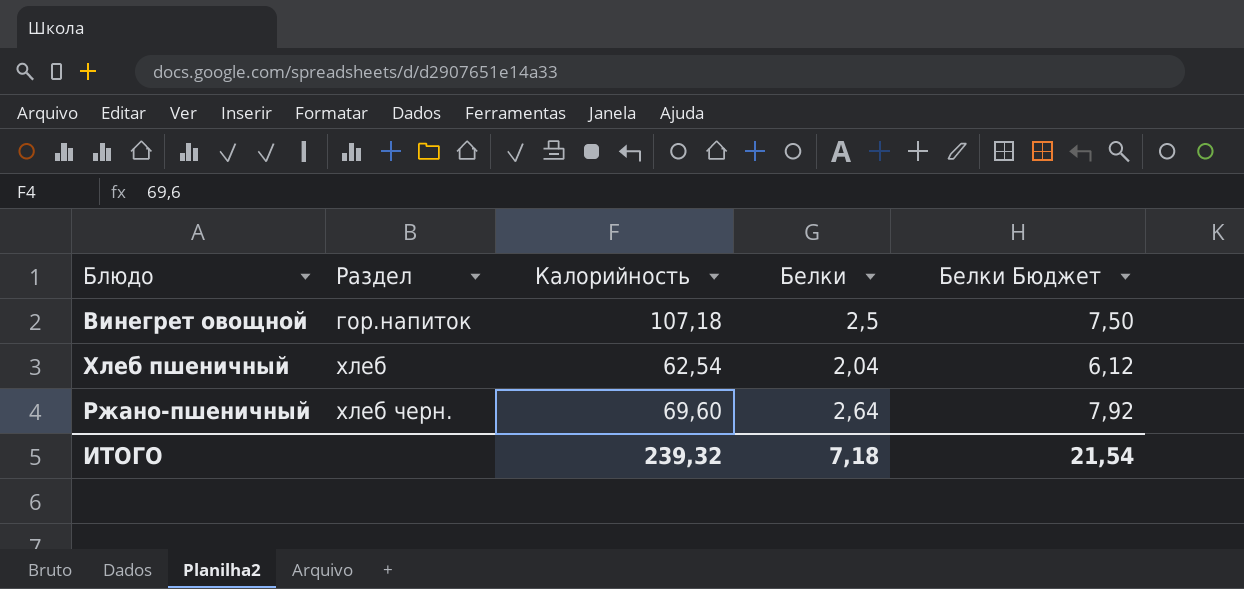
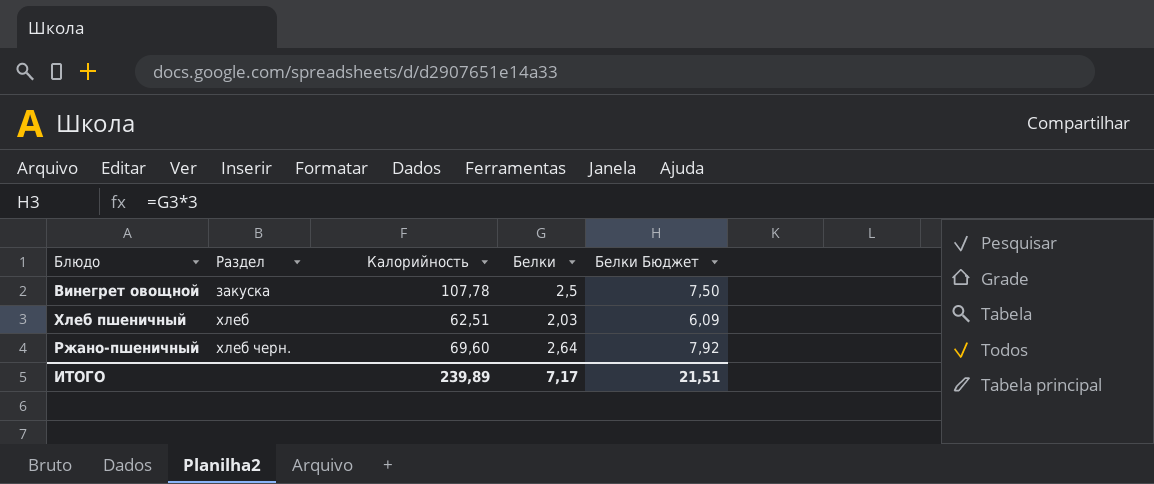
Винегрет овощной | Раздел: гор.напиток -> закуска
Винегрет овощной | Калорийность: 107,18 -> 107,78
Хлеб пшеничный | Калорийность: 62,54 -> 62,51
Хлеб пшеничный | Белки: 2,04 -> 2,03
Хлеб пшеничный | Белки Бюджет: 6,12 -> 6,09
ИТОГО | Калорийность: 239,32 -> 239,89
ИТОГО | Белки: 7,18 -> 7,17
ИТОГО | Белки Бюджет: 21,54 -> 21,51

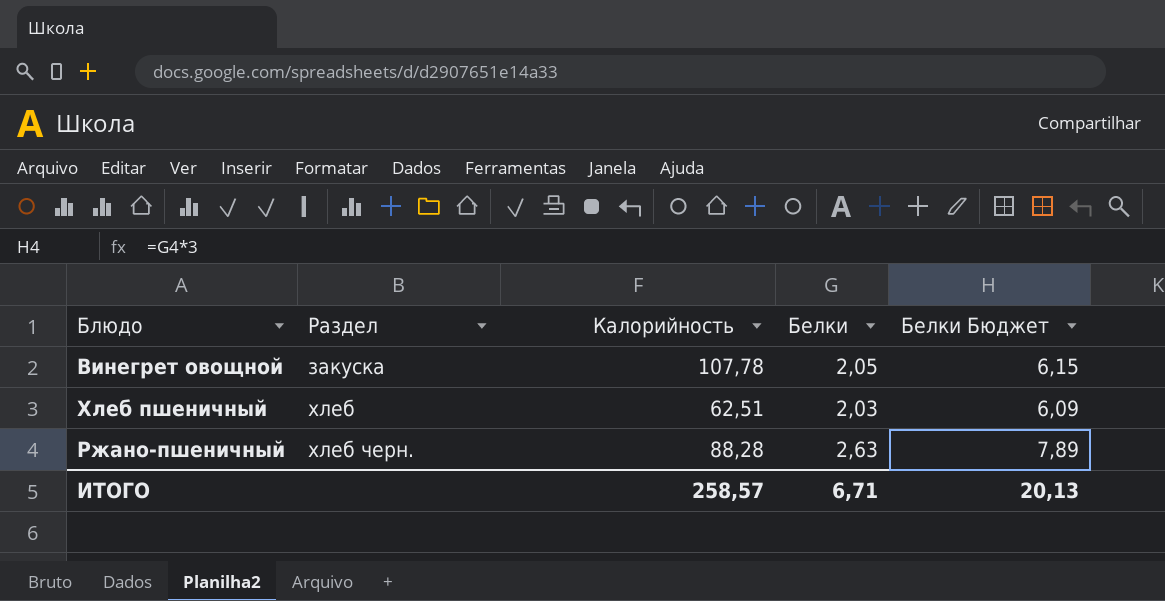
Винегрет овощной | Белки: 2,5 -> 2,05
Винегрет овощной | Белки Бюджет: 7,50 -> 6,15
Ржано-пшеничный | Калорийность: 69,60 -> 88,28
Ржано-пшеничный | Белки: 2,64 -> 2,63
Ржано-пшеничный | Белки Бюджет: 7,92 -> 7,89
ИТОГО | Калорийность: 239,89 -> 258,57
ИТОГО | Белки: 7,17 -> 6,71
ИТОГО | Белки Бюджет: 21,51 -> 20,13

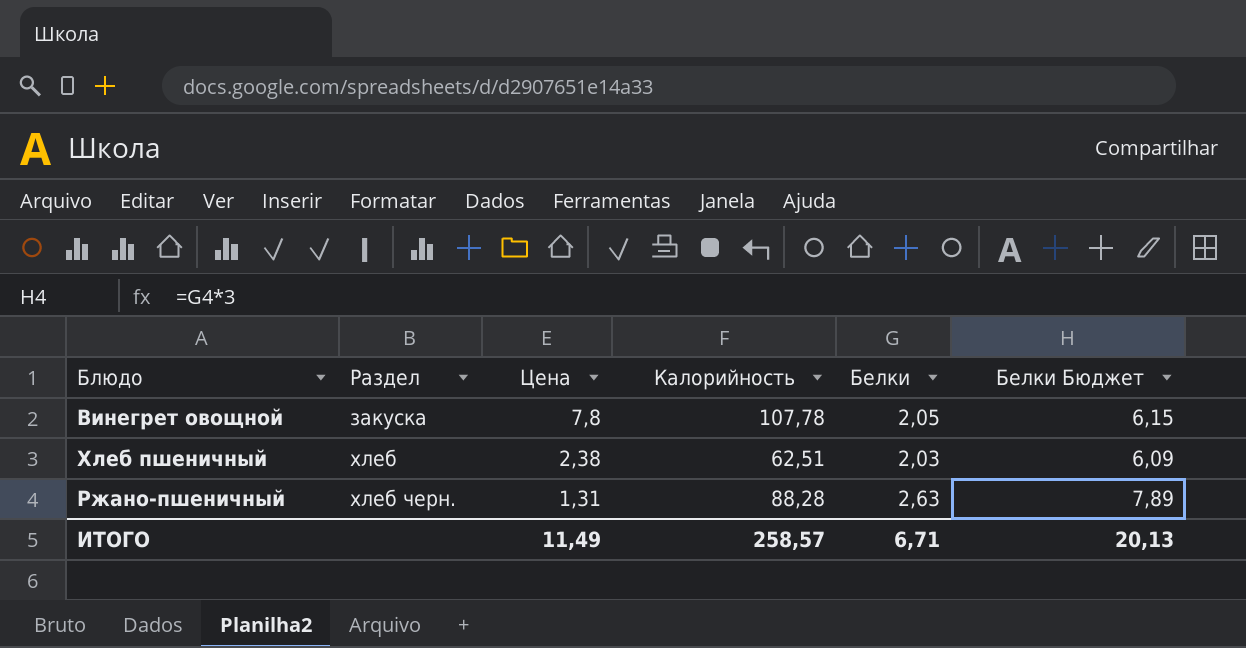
column Цена | position: none -> 3

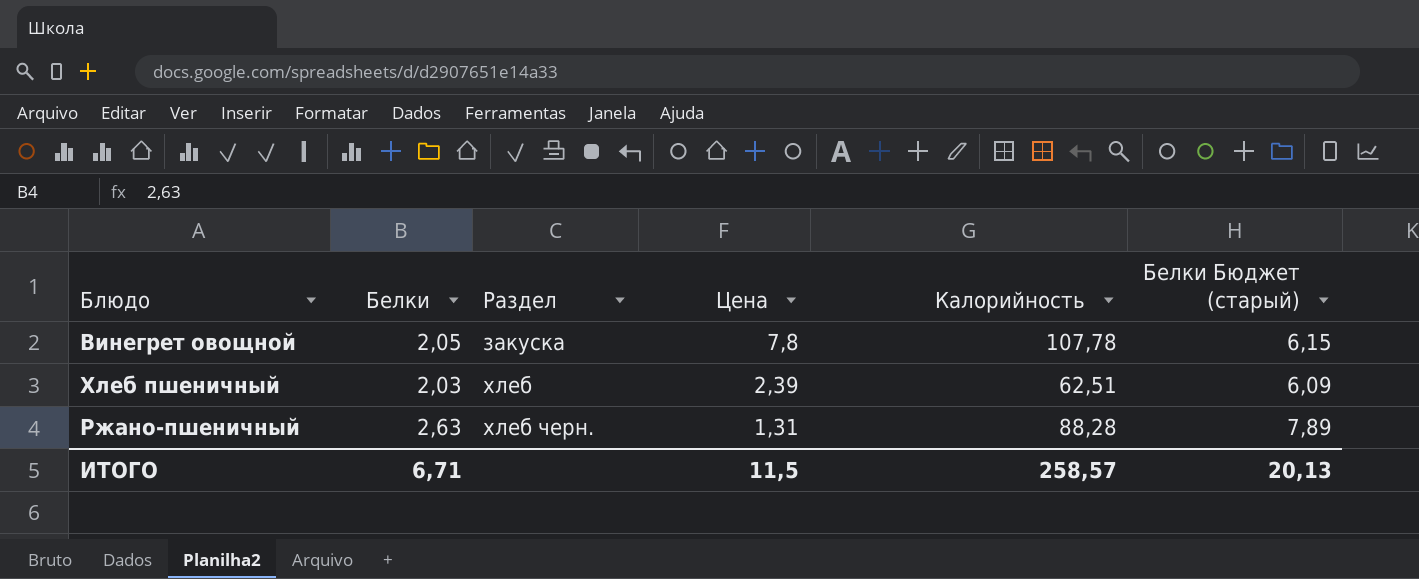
column Белки | position: 5 -> 2
column name: Белки Бюджет -> Белки Бюджет (старый)
Хлеб пшеничный | Цена: 2,38 -> 2,39
ИТОГО | Цена: 11,49 -> 11,5

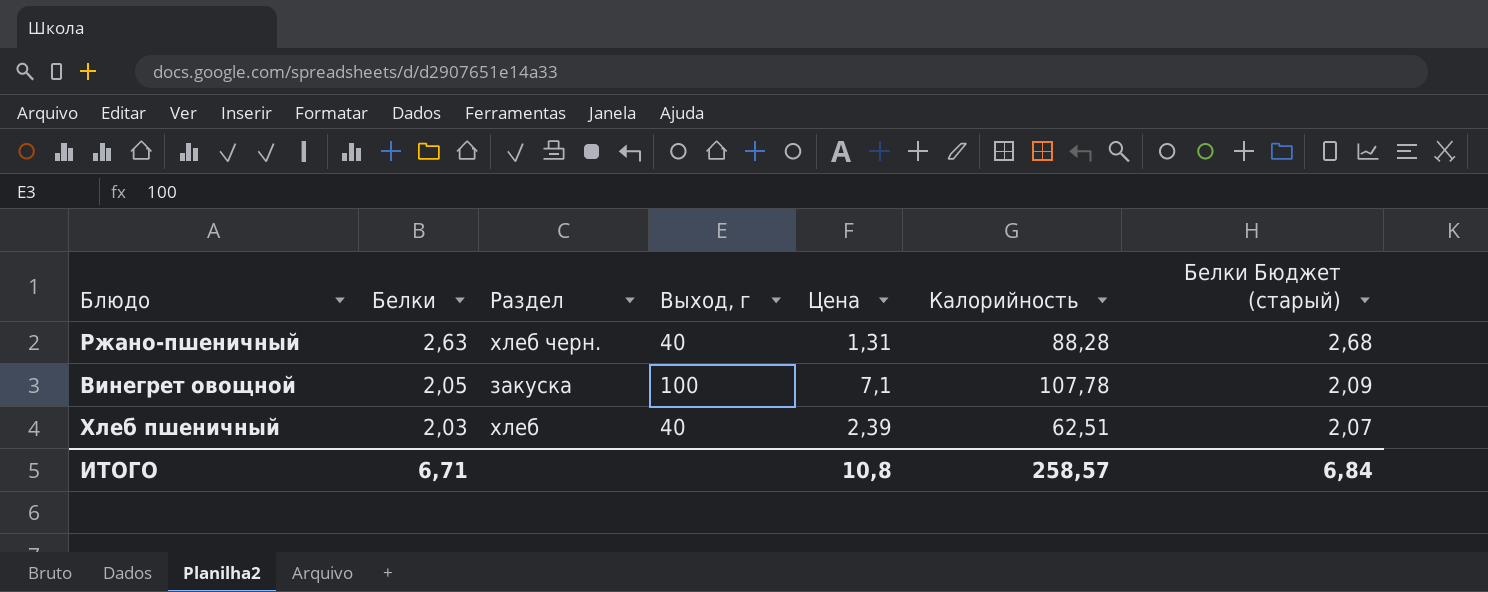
row order: Раздел ascending -> Белки descending
column Выход, г | position: none -> 4
column Белки Бюджет (старый) | formula: [Белки] * 3 -> [Белки] * 1,02
Винегрет овощной | Цена: 7,8 -> 7,1
ИТОГО | Цена: 11,5 -> 10,8
ИТОГО | Белки Бюджет (старый): 20,13 -> 6,84

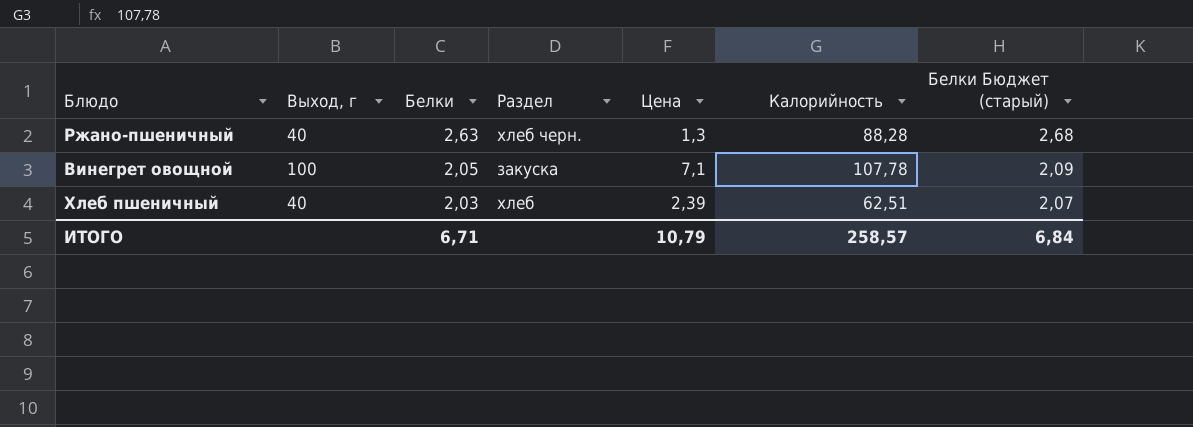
column Выход, г | position: 4 -> 2
Ржано-пшеничный | Цена: 1,31 -> 1,3
ИТОГО | Цена: 10,8 -> 10,79

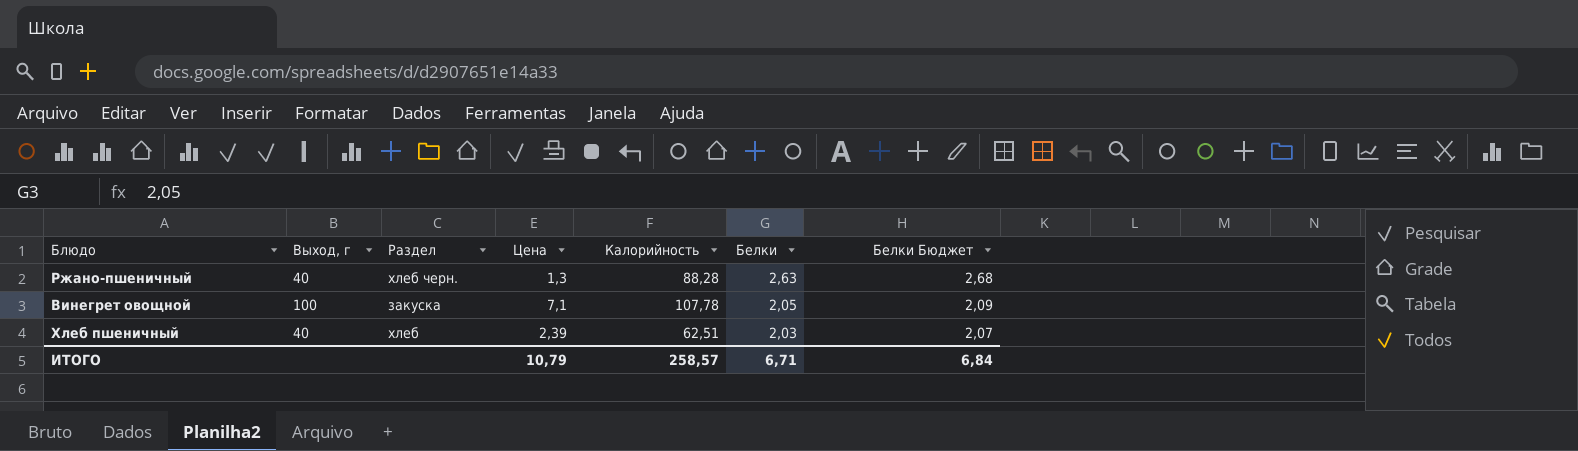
column Белки | position: 3 -> 6
column name: Белки Бюджет (старый) -> Белки Бюджет

